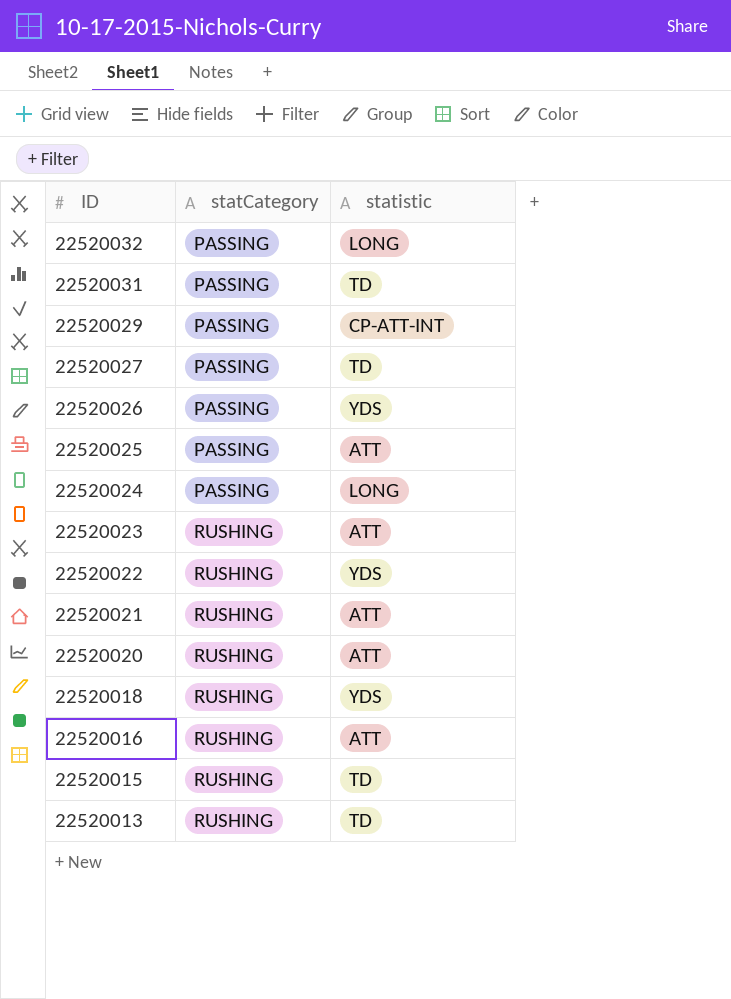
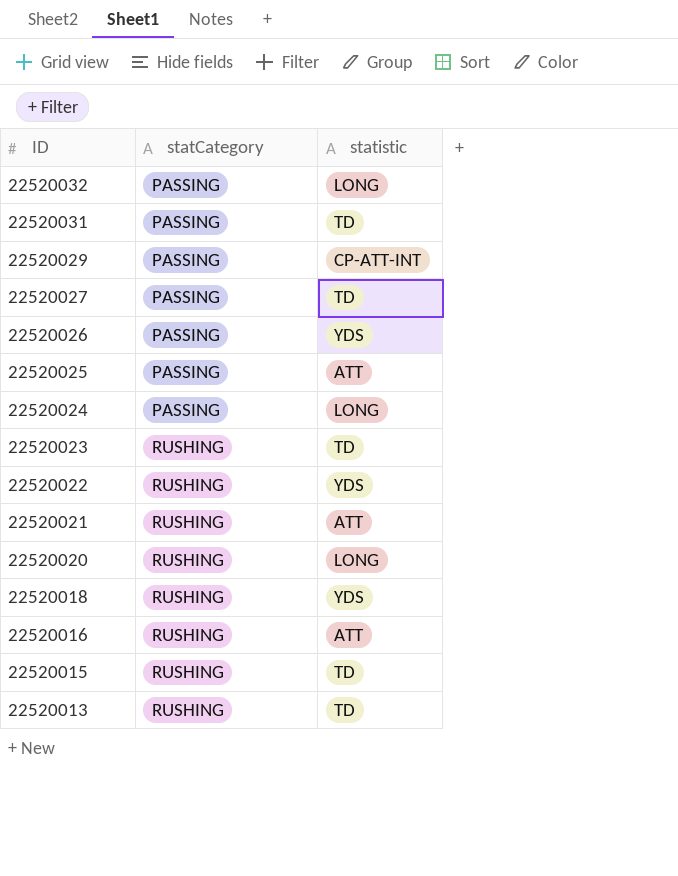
22520023 | statistic: ATT -> TD
22520020 | statistic: ATT -> LONG

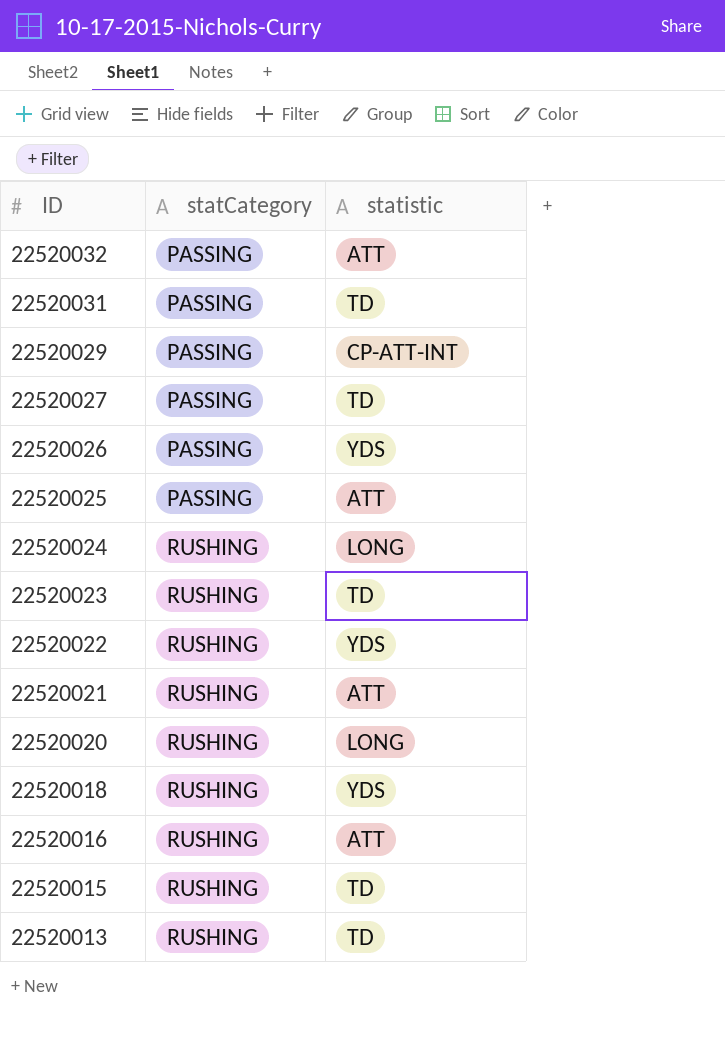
22520032 | statistic: LONG -> ATT
22520024 | statCategory: PASSING -> RUSHING

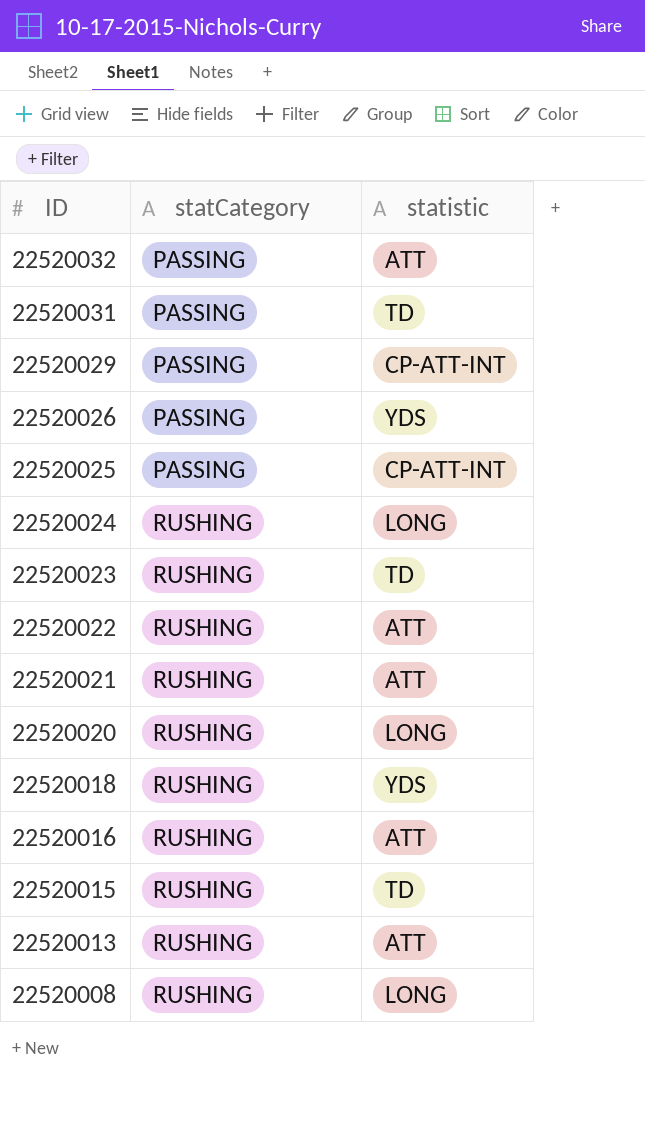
row 22520027: PASSING | TD -> none
22520025 | statistic: ATT -> CP-ATT-INT
22520022 | statistic: YDS -> ATT
22520013 | statistic: TD -> ATT
row 22520008: none -> RUSHING | LONG

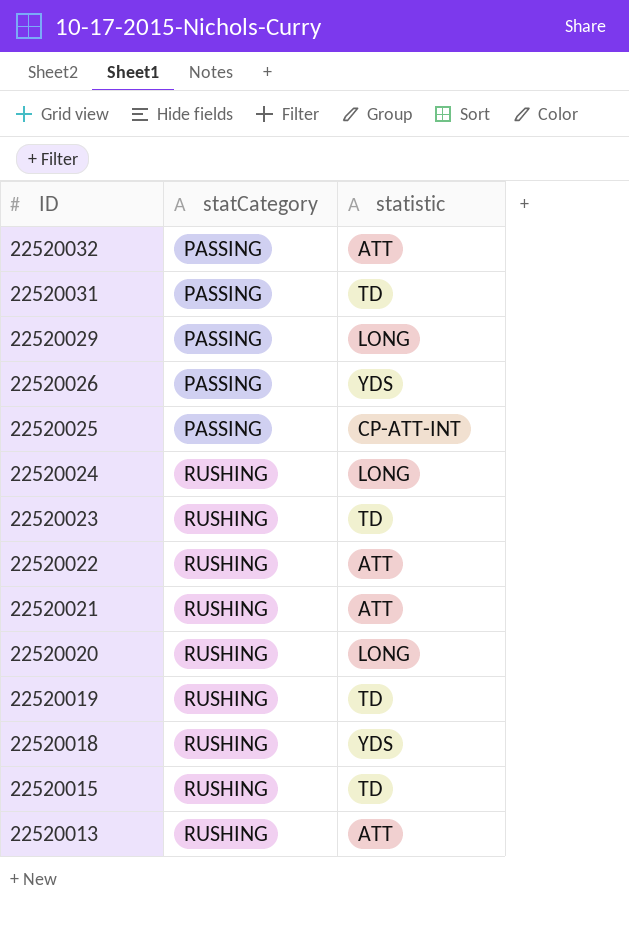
row 22520016: RUSHING | ATT -> none
row 22520008: RUSHING | LONG -> none
22520029 | statistic: CP-ATT-INT -> LONG
row 22520019: none -> RUSHING | TD

